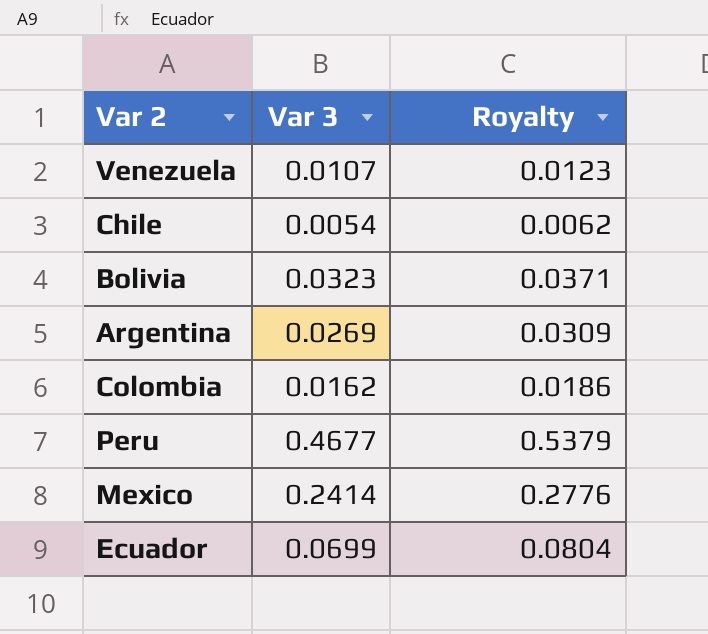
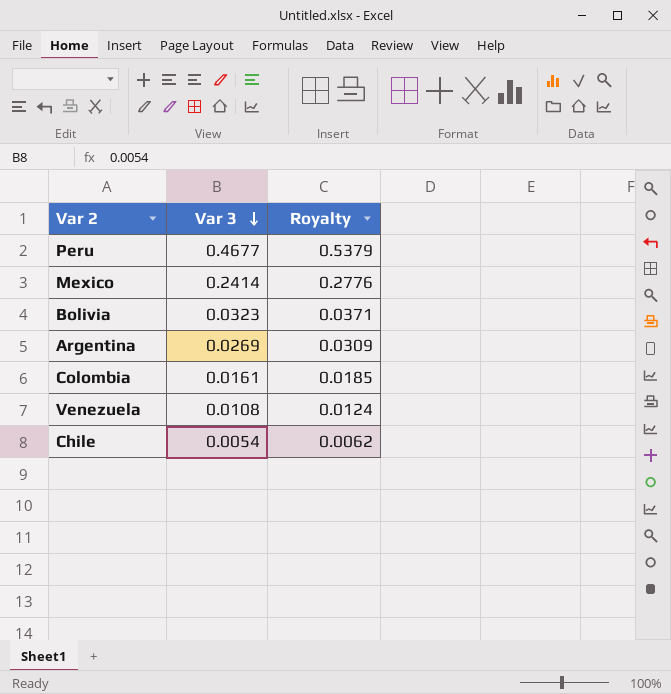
row order: none -> Var 3 descending
row Ecuador: 0.0699 | 0.0804 -> none
Colombia | Var 3: 0.0162 -> 0.0161
Colombia | Royalty: 0.0186 -> 0.0185
Venezuela | Var 3: 0.0107 -> 0.0108
Venezuela | Royalty: 0.0123 -> 0.0124

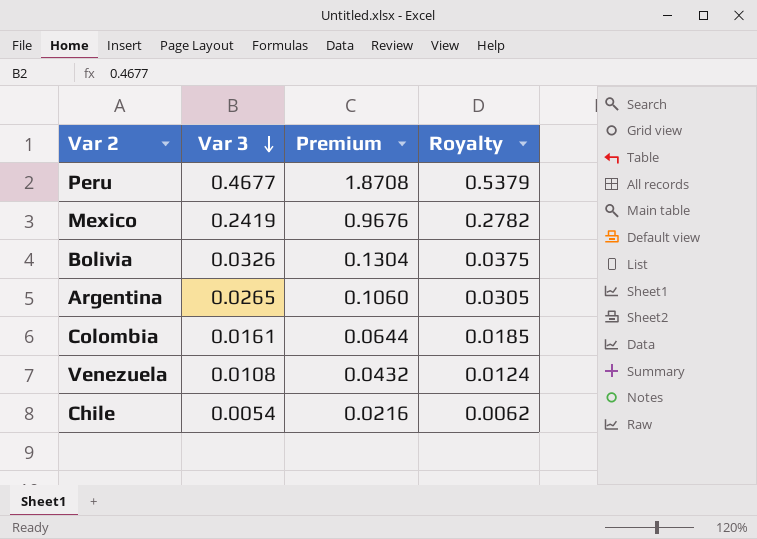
column Premium | formula: none -> [Var 3] * 4
Mexico | Var 3: 0.2414 -> 0.2419
Mexico | Royalty: 0.2776 -> 0.2782
Bolivia | Var 3: 0.0323 -> 0.0326
Bolivia | Royalty: 0.0371 -> 0.0375
Argentina | Var 3: 0.0269 -> 0.0265
Argentina | Royalty: 0.0309 -> 0.0305

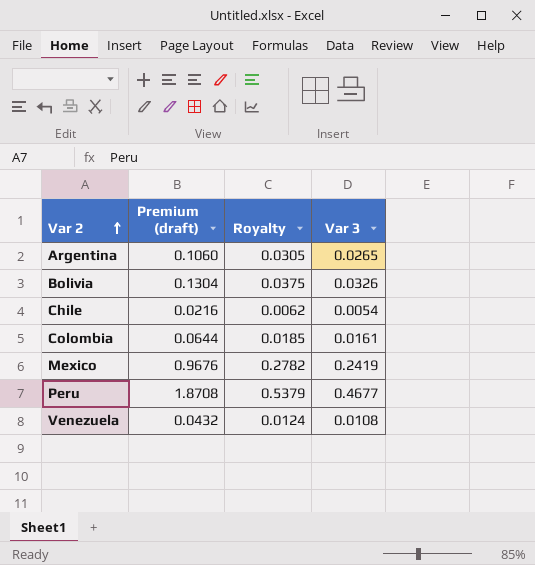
row order: Var 3 descending -> Var 2 ascending
column name: Premium -> Premium (draft)
column Var 3 | position: 2 -> 4

